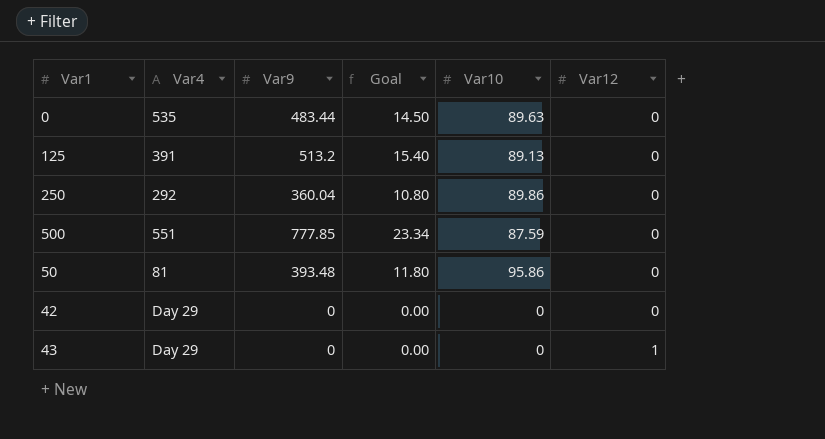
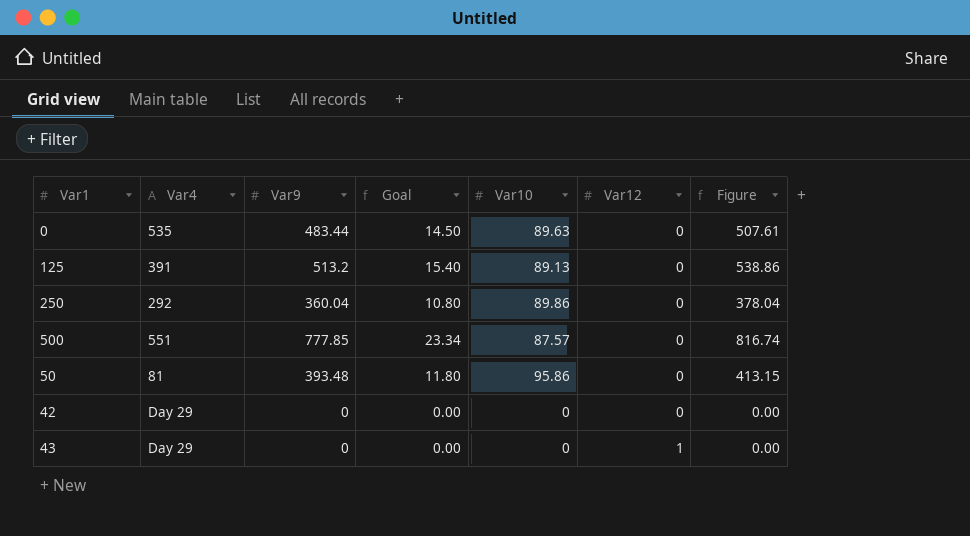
column Figure | formula: none -> [Var9] * 1.05
500 | Var10: 87.59 -> 87.57

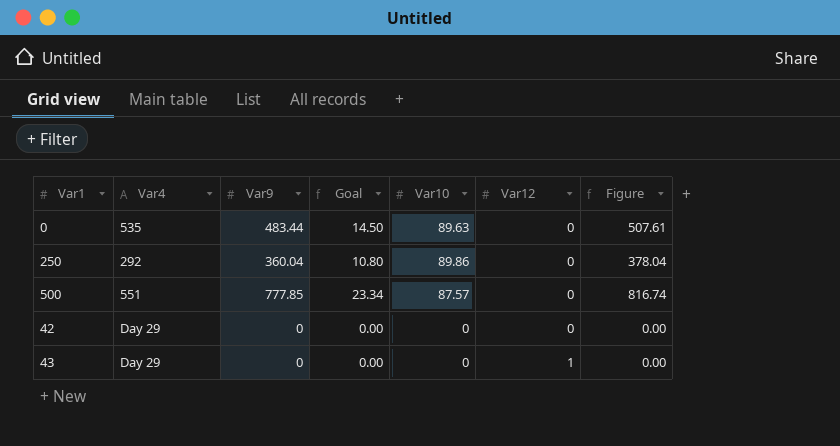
row 125: 391 | 513.2 | 15.40 | 89.13 | 0 | 538.86 -> none
row 50: 81 | 393.48 | 11.80 | 95.86 | 0 | 413.15 -> none

